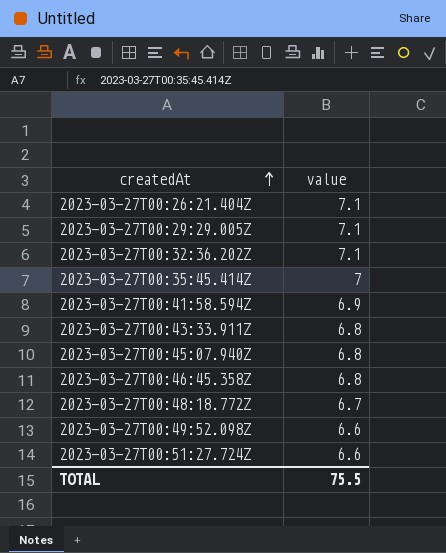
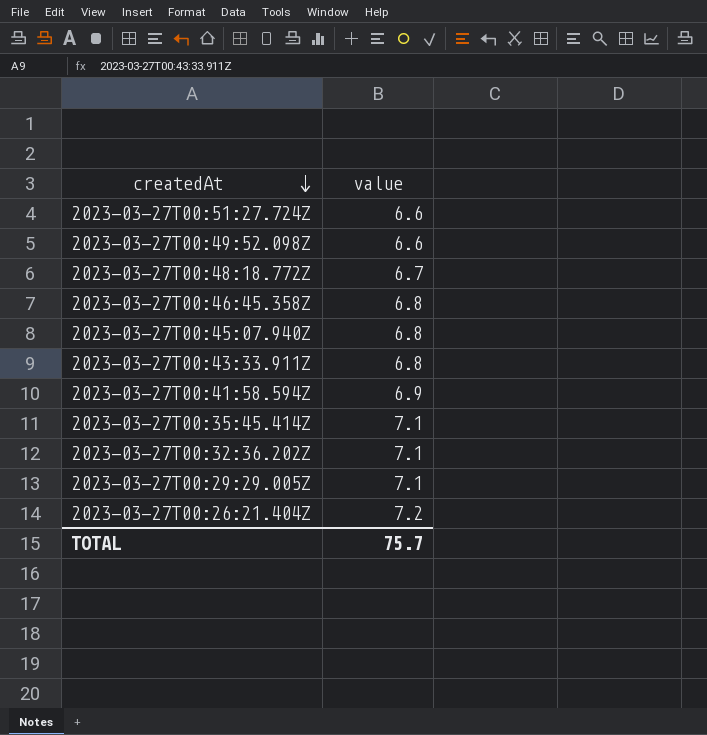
row order: createdAt ascending -> createdAt descending
2023-03-27T00:35:45.414Z | value: 7 -> 7.1
2023-03-27T00:26:21.404Z | value: 7.1 -> 7.2
TOTAL | value: 75.5 -> 75.7

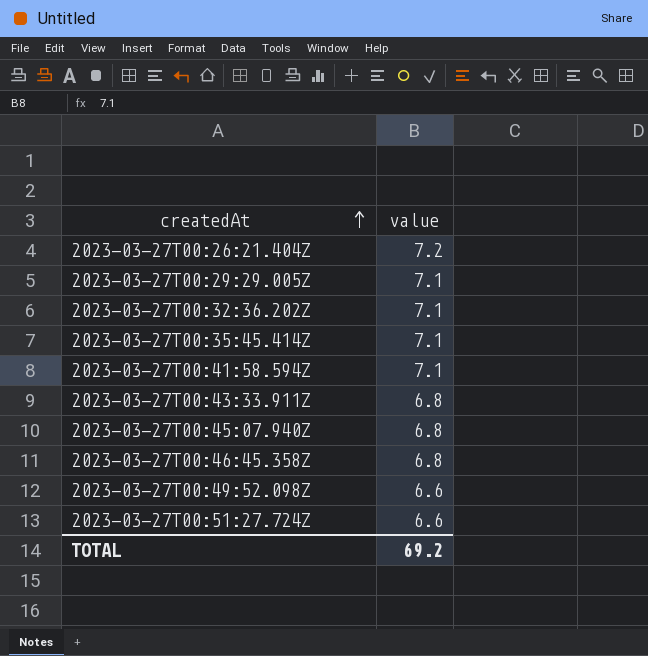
row order: createdAt descending -> createdAt ascending
row 2023-03-27T00:48:18.772Z: 6.7 -> none
2023-03-27T00:41:58.594Z | value: 6.9 -> 7.1
TOTAL | value: 75.7 -> 69.2

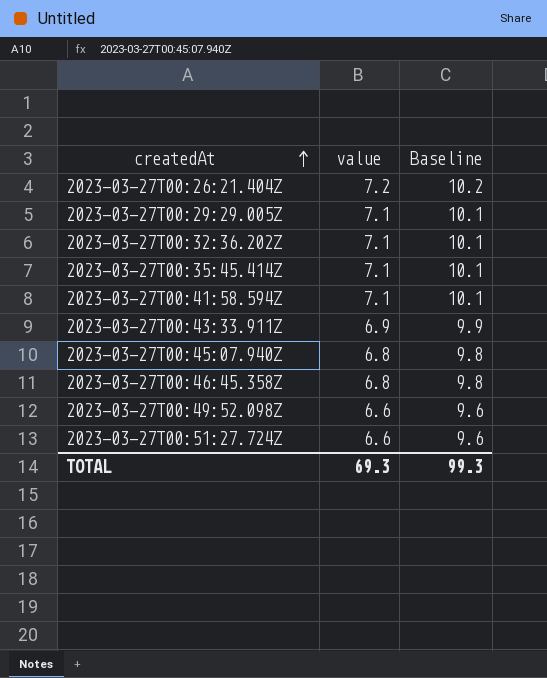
column Baseline | formula: none -> [value] + 3
2023-03-27T00:43:33.911Z | value: 6.8 -> 6.9
TOTAL | value: 69.2 -> 69.3

